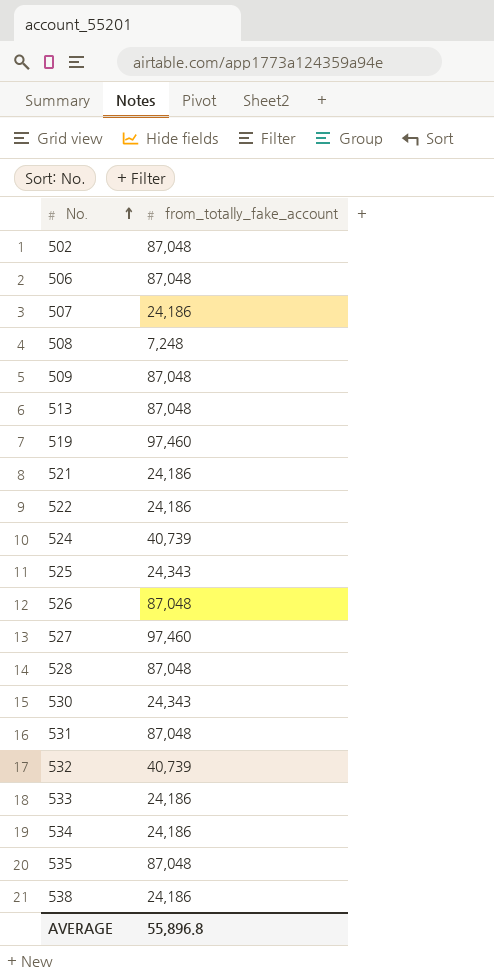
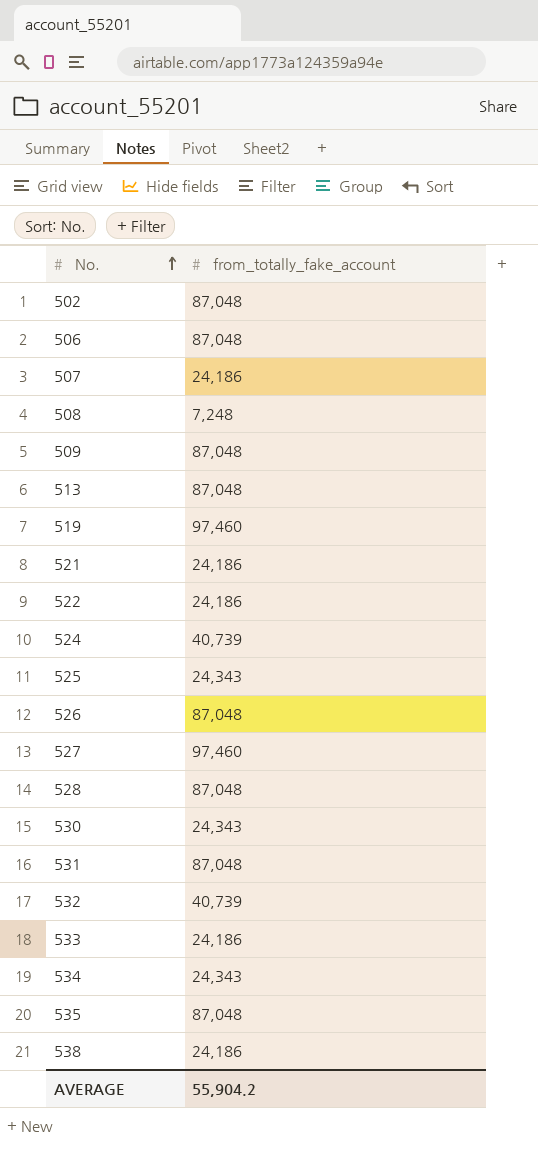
534 | from_totally_fake_account: 24,186 -> 24,343
AVERAGE | from_totally_fake_account: 55,896.8 -> 55,904.2

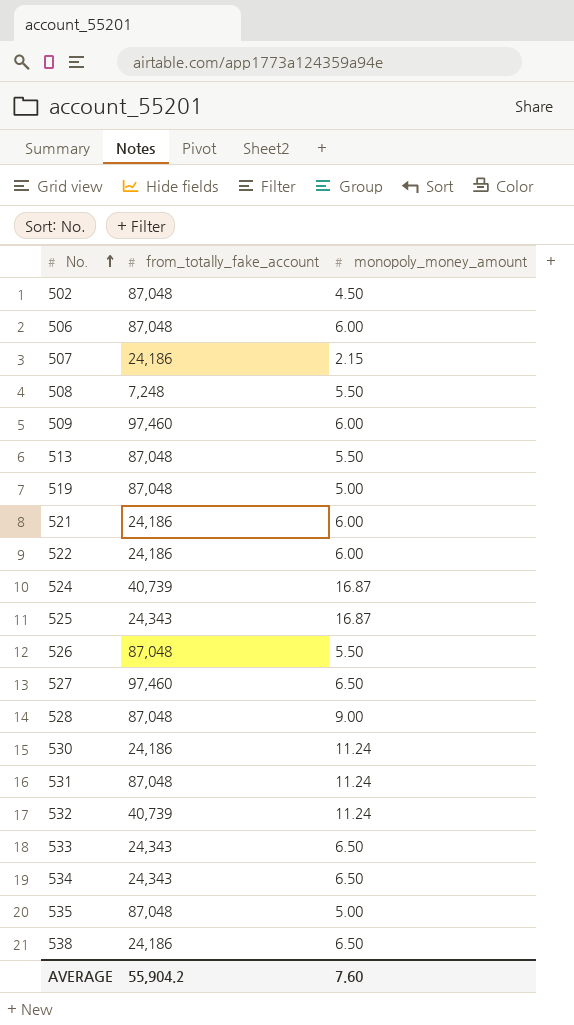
column monopoly_money_amount | position: none -> 3
509 | from_totally_fake_account: 87,048 -> 97,460
519 | from_totally_fake_account: 97,460 -> 87,048
530 | from_totally_fake_account: 24,343 -> 24,186
533 | from_totally_fake_account: 24,186 -> 24,343

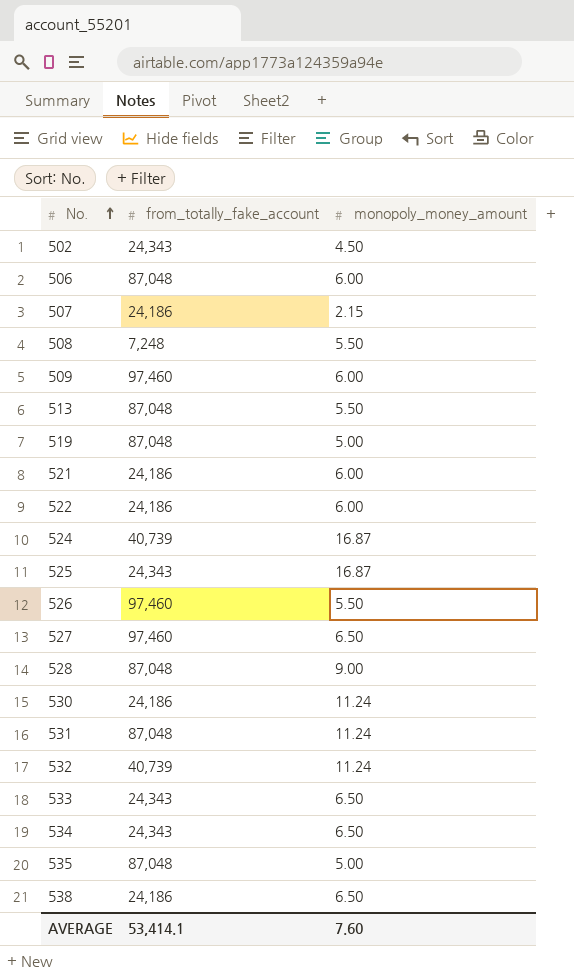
502 | from_totally_fake_account: 87,048 -> 24,343
526 | from_totally_fake_account: 87,048 -> 97,460
AVERAGE | from_totally_fake_account: 55,904.2 -> 53,414.1

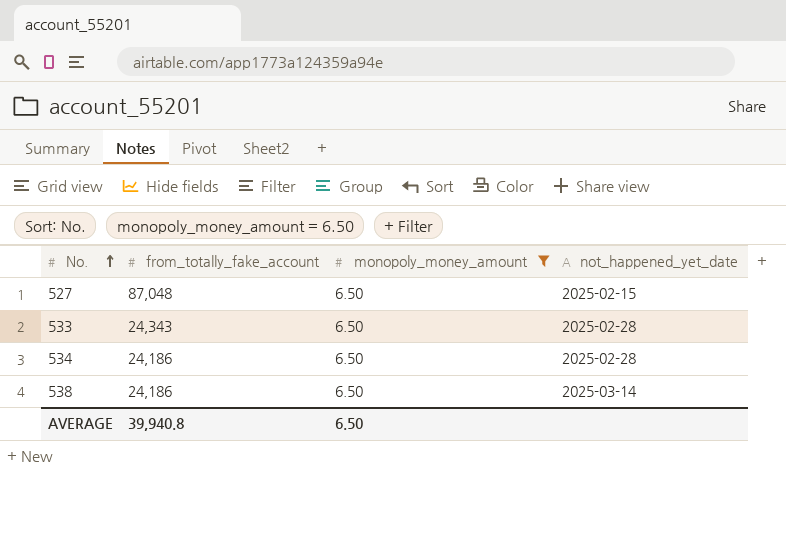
filter: none -> monopoly_money_amount = 6.50
column not_happened_yet_date | position: none -> 4
527 | from_totally_fake_account: 97,460 -> 87,048
534 | from_totally_fake_account: 24,343 -> 24,186
AVERAGE | from_totally_fake_account: 53,414.1 -> 39,940.8
AVERAGE | monopoly_money_amount: 7.60 -> 6.50

